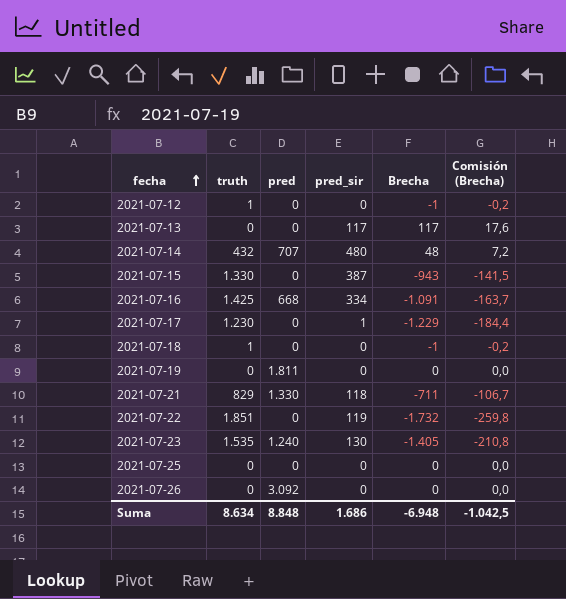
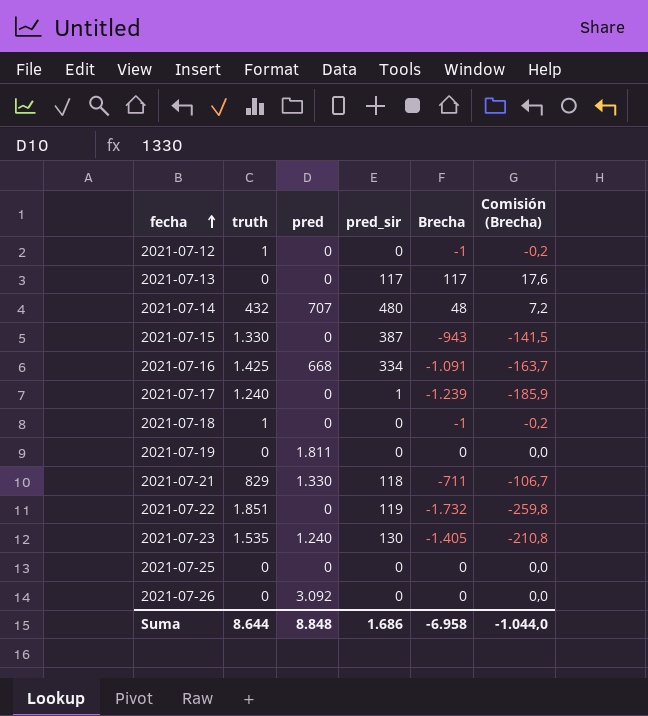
2021-07-17 | truth: 1.230 -> 1.240
2021-07-17 | Brecha: -1.229 -> -1.239
2021-07-17 | Comisión (Brecha): -184,4 -> -185,9
Suma | truth: 8.634 -> 8.644
Suma | Brecha: -6.948 -> -6.958
Suma | Comisión (Brecha): -1.042,5 -> -1.044,0

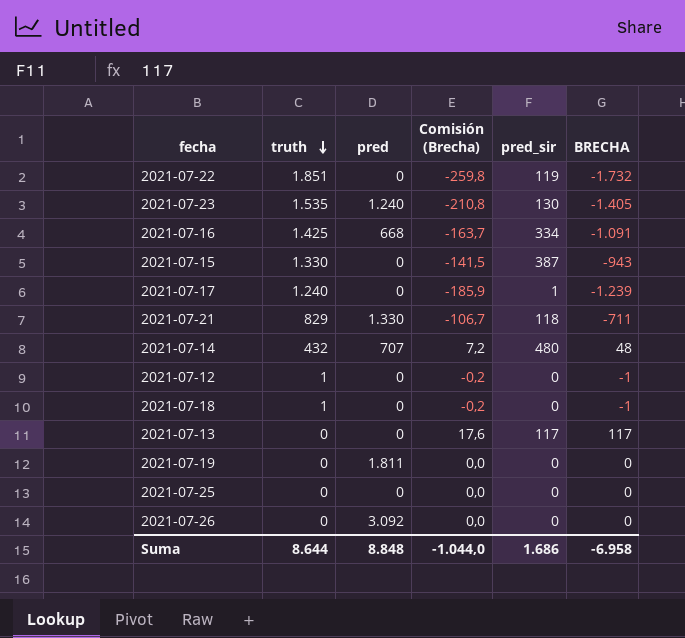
row order: fecha ascending -> truth descending
column Comisión (Brecha) | position: 6 -> 4
column name: Brecha -> BRECHA

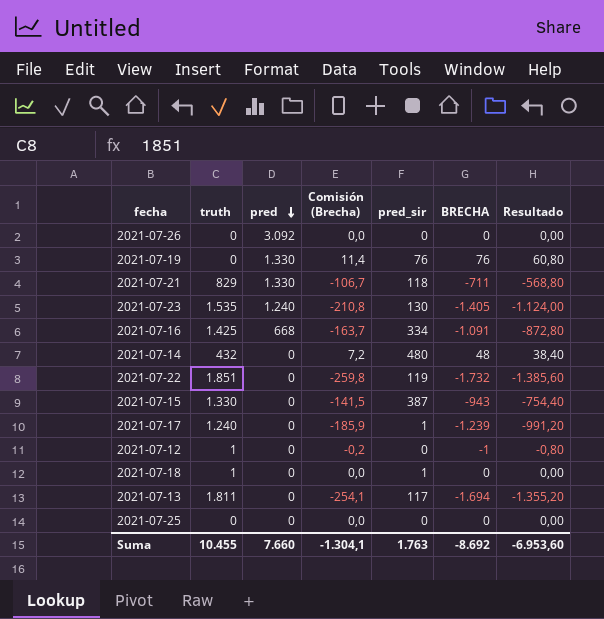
row order: truth descending -> pred descending
column Resultado | formula: none -> [BRECHA] * 0,8
2021-07-19 | pred: 1.811 -> 1.330
2021-07-19 | Comisión (Brecha): 0,0 -> 11,4
2021-07-19 | pred_sir: 0 -> 76
2021-07-19 | BRECHA: 0 -> 76
2021-07-14 | pred: 707 -> 0
2021-07-18 | Comisión (Brecha): -0,2 -> 0,0
2021-07-18 | pred_sir: 0 -> 1
2021-07-18 | BRECHA: -1 -> 0
2021-07-13 | truth: 0 -> 1.811
2021-07-13 | Comisión (Brecha): 17,6 -> -254,1
2021-07-13 | BRECHA: 117 -> -1.694
Suma | truth: 8.644 -> 10.455
Suma | pred: 8.848 -> 7.660
Suma | Comisión (Brecha): -1.044,0 -> -1.304,1
Suma | pred_sir: 1.686 -> 1.763
Suma | BRECHA: -6.958 -> -8.692

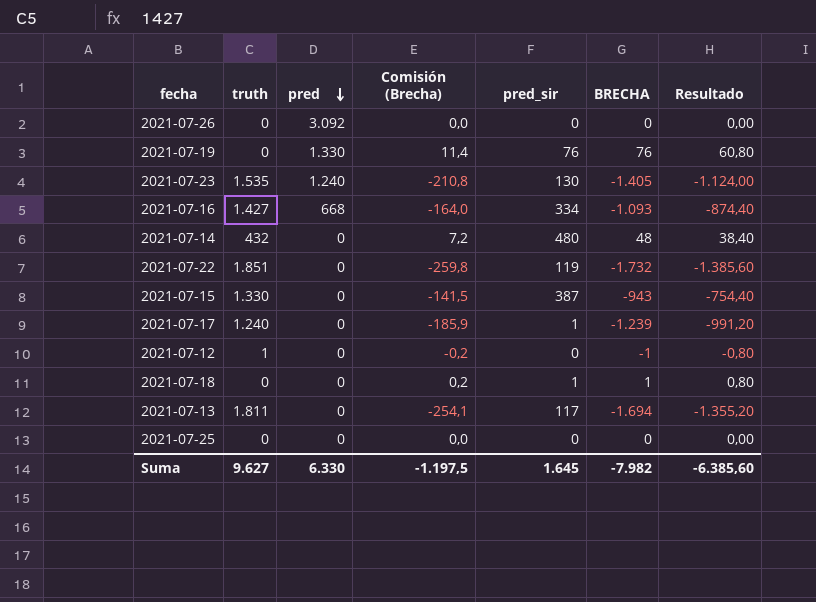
row 2021-07-21: 829 | 1.330 | -106,7 | 118 | -711 | -568,80 -> none
2021-07-16 | truth: 1.425 -> 1.427
2021-07-16 | Comisión (Brecha): -163,7 -> -164,0
2021-07-16 | BRECHA: -1.091 -> -1.093
2021-07-16 | Resultado: -872,80 -> -874,40
2021-07-18 | truth: 1 -> 0
2021-07-18 | Comisión (Brecha): 0,0 -> 0,2
2021-07-18 | BRECHA: 0 -> 1
2021-07-18 | Resultado: 0,00 -> 0,80
Suma | truth: 10.455 -> 9.627
Suma | pred: 7.660 -> 6.330
Suma | Comisión (Brecha): -1.304,1 -> -1.197,5
Suma | pred_sir: 1.763 -> 1.645
Suma | BRECHA: -8.692 -> -7.982
Suma | Resultado: -6.953,60 -> -6.385,60

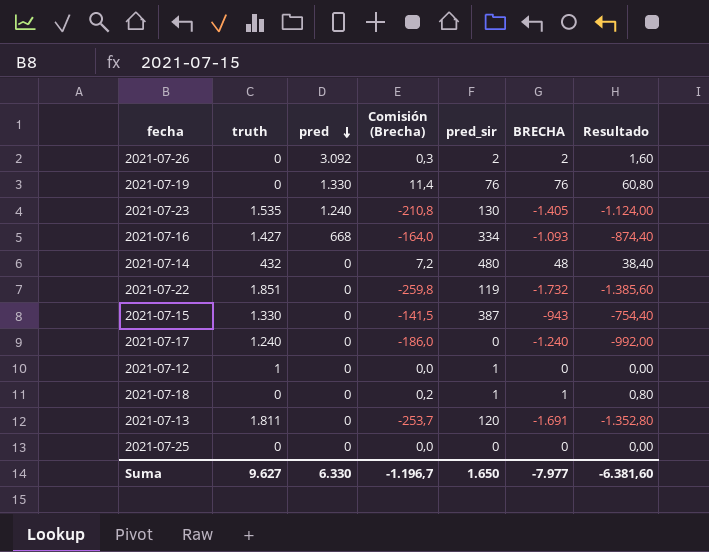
2021-07-26 | Comisión (Brecha): 0,0 -> 0,3
2021-07-26 | pred_sir: 0 -> 2
2021-07-26 | BRECHA: 0 -> 2
2021-07-26 | Resultado: 0,00 -> 1,60
2021-07-17 | Comisión (Brecha): -185,9 -> -186,0
2021-07-17 | pred_sir: 1 -> 0
2021-07-17 | BRECHA: -1.239 -> -1.240
2021-07-17 | Resultado: -991,20 -> -992,00
2021-07-12 | Comisión (Brecha): -0,2 -> 0,0
2021-07-12 | pred_sir: 0 -> 1
2021-07-12 | BRECHA: -1 -> 0
2021-07-12 | Resultado: -0,80 -> 0,00
2021-07-13 | Comisión (Brecha): -254,1 -> -253,7
2021-07-13 | pred_sir: 117 -> 120
2021-07-13 | BRECHA: -1.694 -> -1.691
2021-07-13 | Resultado: -1.355,20 -> -1.352,80
Suma | Comisión (Brecha): -1.197,5 -> -1.196,7
Suma | pred_sir: 1.645 -> 1.650
Suma | BRECHA: -7.982 -> -7.977
Suma | Resultado: -6.385,60 -> -6.381,60

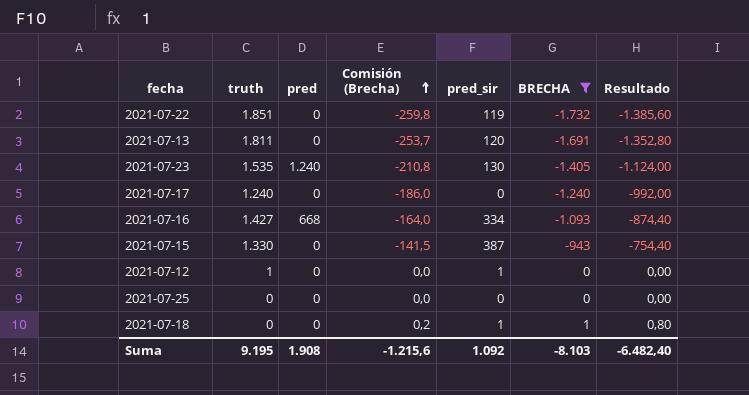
filter: none -> BRECHA <= 1
row order: pred descending -> Comisión (Brecha) ascending
Suma | truth: 9.627 -> 9.195
Suma | pred: 6.330 -> 1.908
Suma | Comisión (Brecha): -1.196,7 -> -1.215,6
Suma | pred_sir: 1.650 -> 1.092
Suma | BRECHA: -7.977 -> -8.103
Suma | Resultado: -6.381,60 -> -6.482,40

